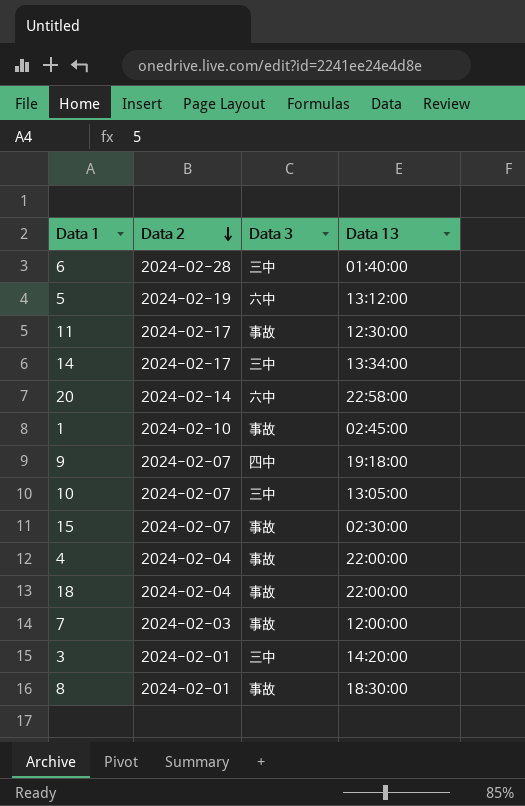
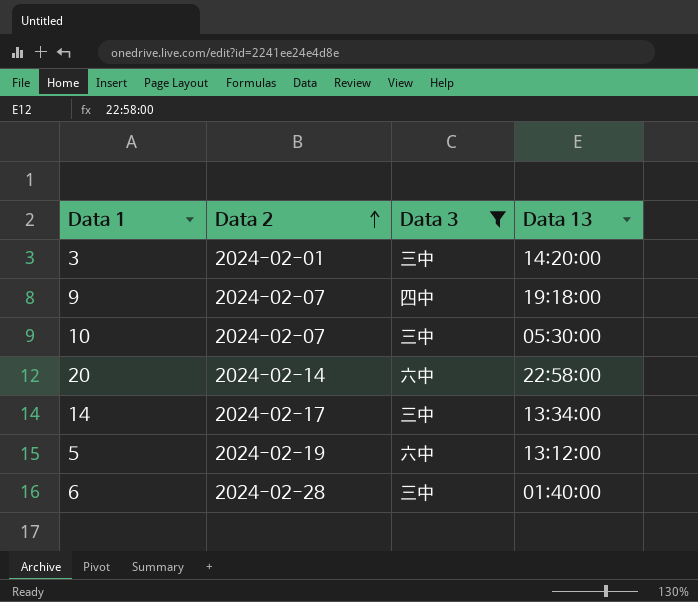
filter: none -> Data 3 != 事故
row order: Data 2 descending -> Data 2 ascending
10 | Data 13: 13:05:00 -> 05:30:00

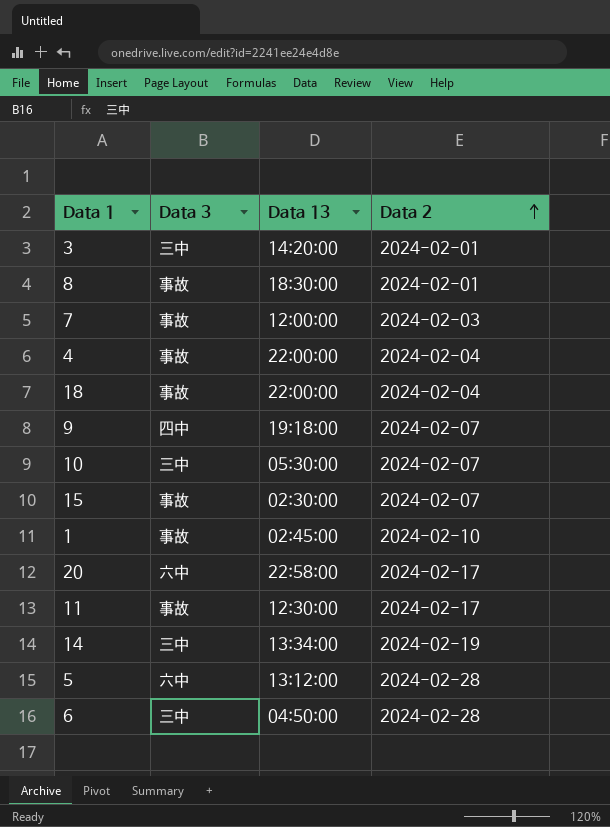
filter: Data 3 != 事故 -> none
column Data 2 | position: 2 -> 4
20 | Data 2: 2024-02-14 -> 2024-02-17
14 | Data 2: 2024-02-17 -> 2024-02-19
5 | Data 2: 2024-02-19 -> 2024-02-28
6 | Data 13: 01:40:00 -> 04:50:00

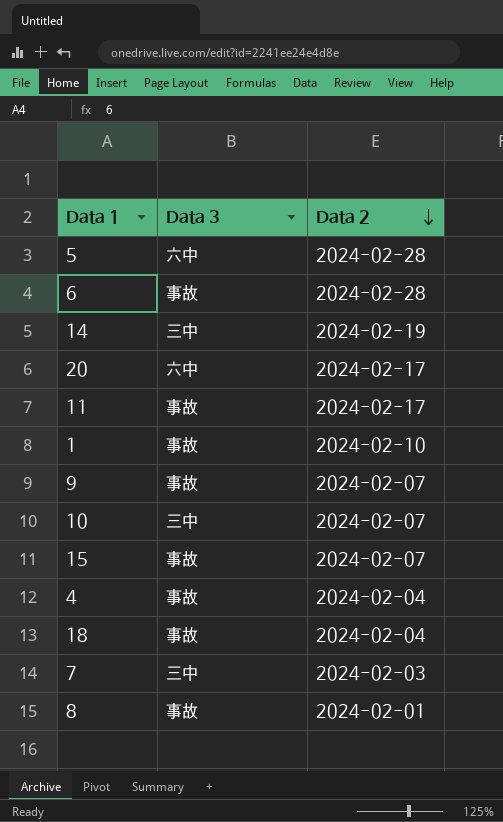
row order: Data 2 ascending -> Data 2 descending
column Data 13 | position: 3 -> none
row 3: 三中 | 14:20:00 | 2024-02-01 -> none
6 | Data 3: 三中 -> 事故
9 | Data 3: 四中 -> 事故
7 | Data 3: 事故 -> 三中

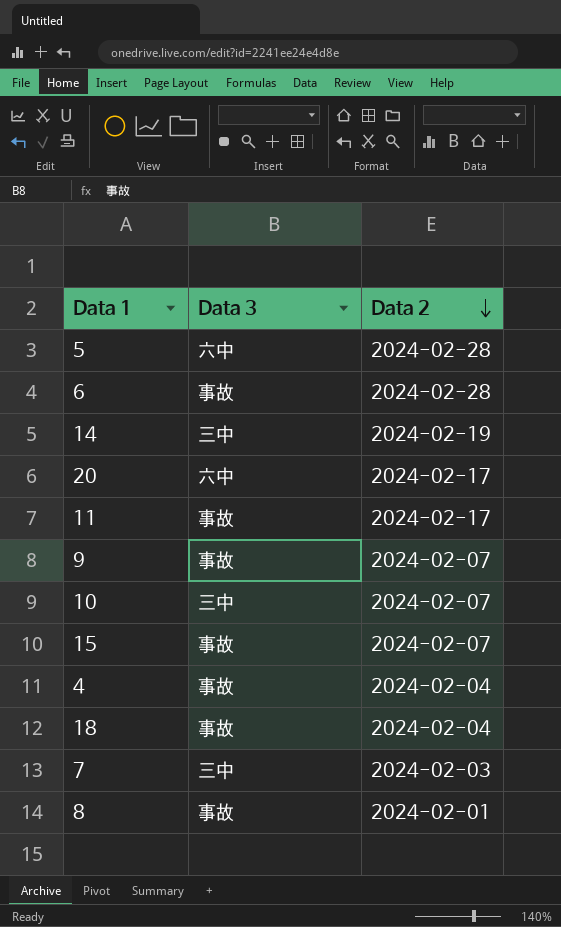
row 1: 事故 | 2024-02-10 -> none

